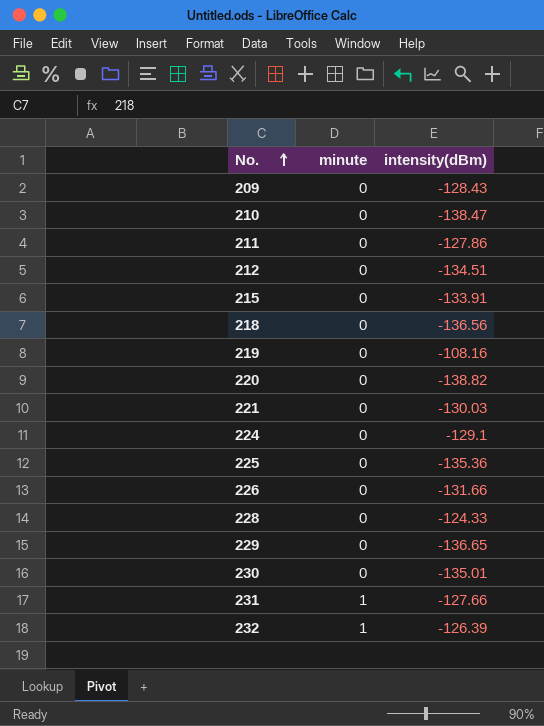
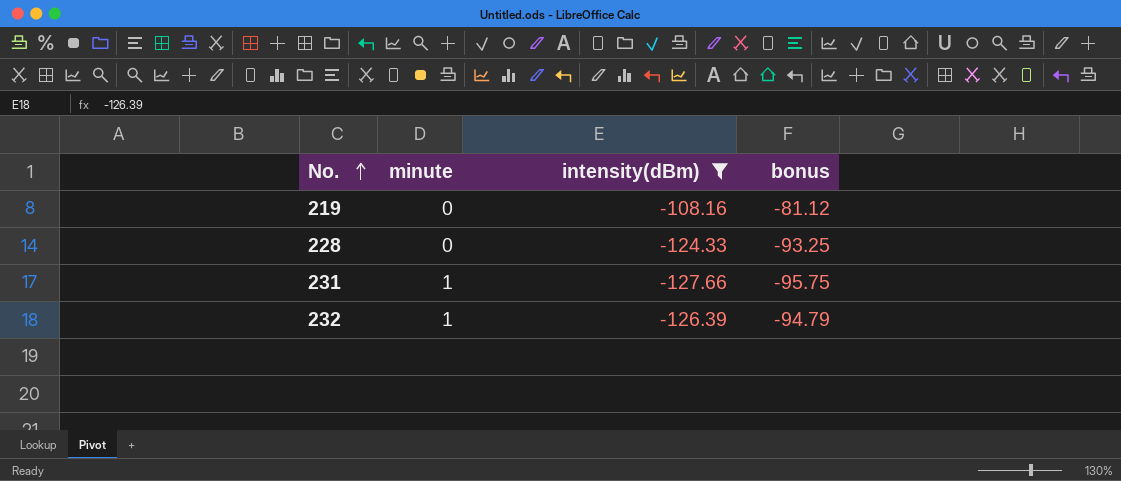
filter: none -> intensity(dBm) >= -127.66
column bonus | formula: none -> [intensity(dBm)] * 0.75

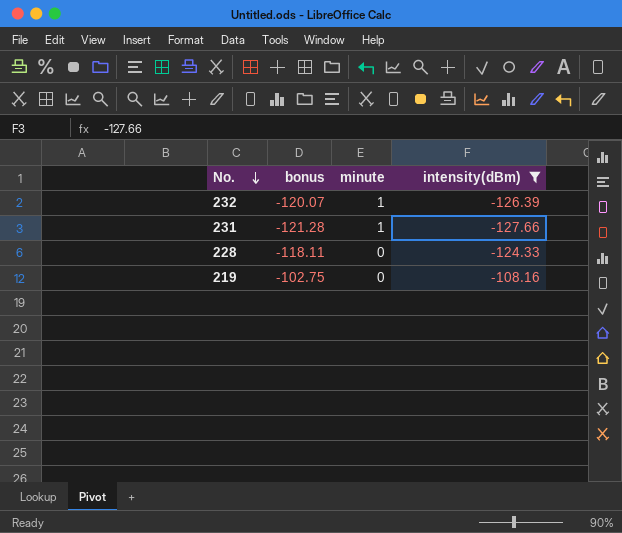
row order: No. ascending -> No. descending
column bonus | formula: [intensity(dBm)] * 0.75 -> [intensity(dBm)] * 0.95
column bonus | position: 4 -> 2

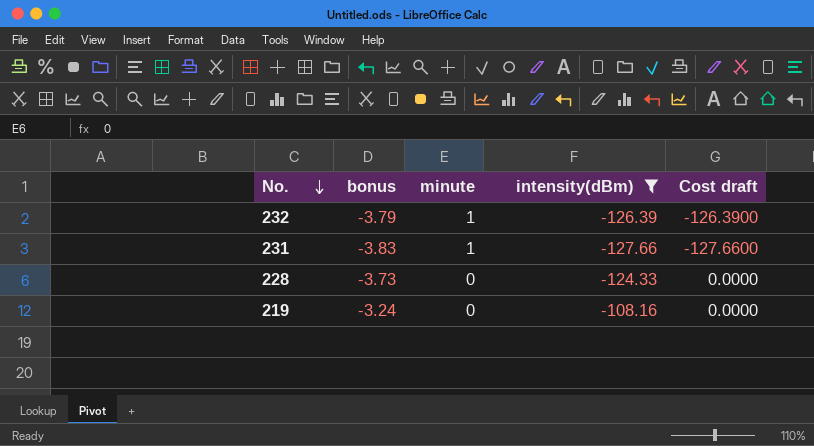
column bonus | formula: [intensity(dBm)] * 0.95 -> [intensity(dBm)] * 0.03
column Cost draft | formula: none -> [minute] * [intensity(dBm)]

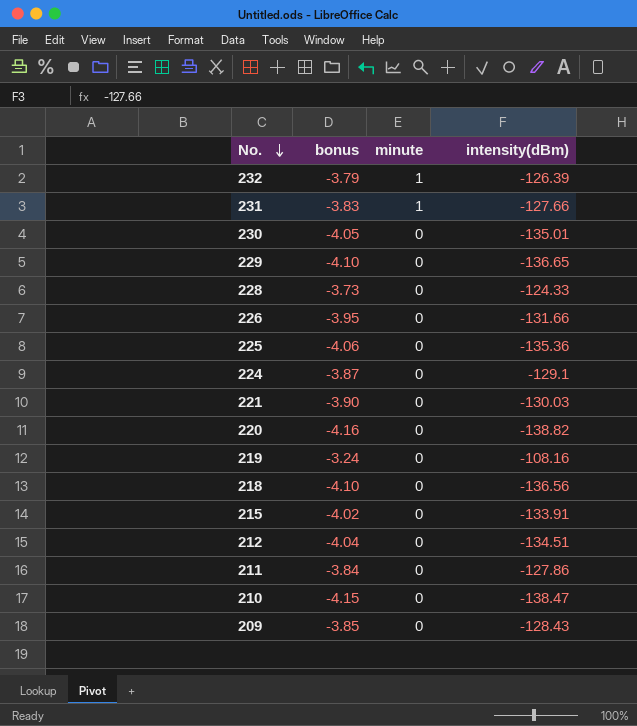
filter: intensity(dBm) >= -127.66 -> none
column Cost draft | formula: [minute] * [intensity(dBm)] -> none

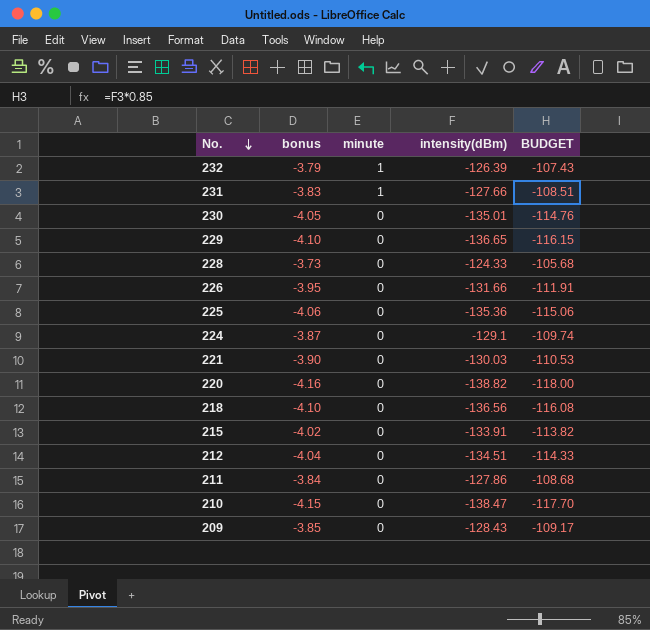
column BUDGET | formula: none -> [intensity(dBm)] * 0.85
row 219: -3.24 | 0 | -108.16 -> none

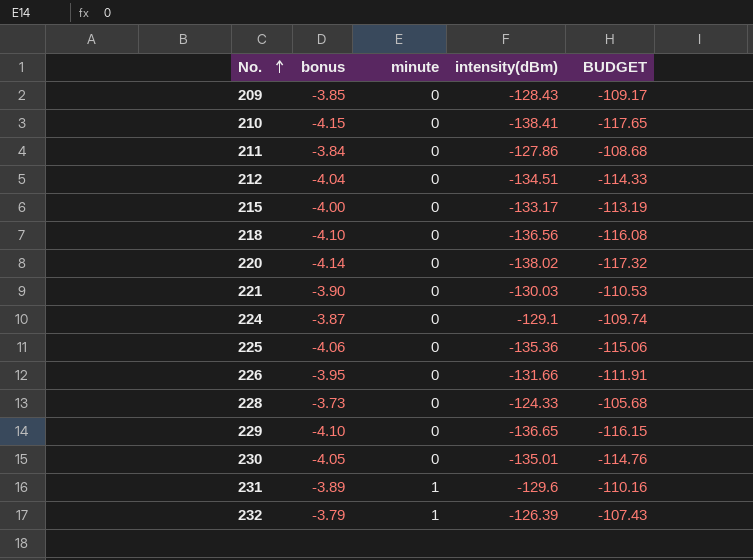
row order: No. descending -> No. ascending
210 | intensity(dBm): -138.47 -> -138.41
210 | BUDGET: -117.70 -> -117.65
215 | bonus: -4.02 -> -4.00
215 | intensity(dBm): -133.91 -> -133.17
215 | BUDGET: -113.82 -> -113.19
220 | bonus: -4.16 -> -4.14
220 | intensity(dBm): -138.82 -> -138.02
220 | BUDGET: -118.00 -> -117.32
231 | bonus: -3.83 -> -3.89
231 | intensity(dBm): -127.66 -> -129.6
231 | BUDGET: -108.51 -> -110.16

